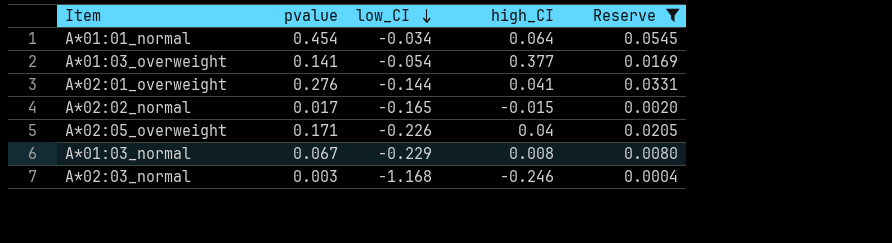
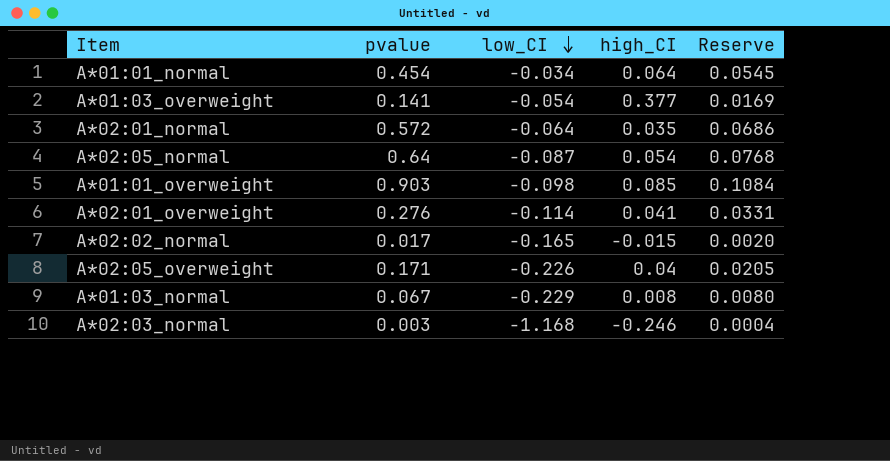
filter: Reserve <= 0.0545 -> none
A*02:01_overweight | low_CI: -0.144 -> -0.114

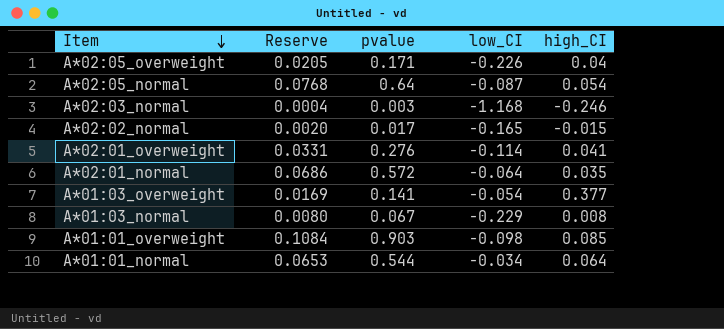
row order: low_CI descending -> Item descending
column Reserve | position: 5 -> 2
A*01:01_normal | Reserve: 0.0545 -> 0.0653
A*01:01_normal | pvalue: 0.454 -> 0.544

